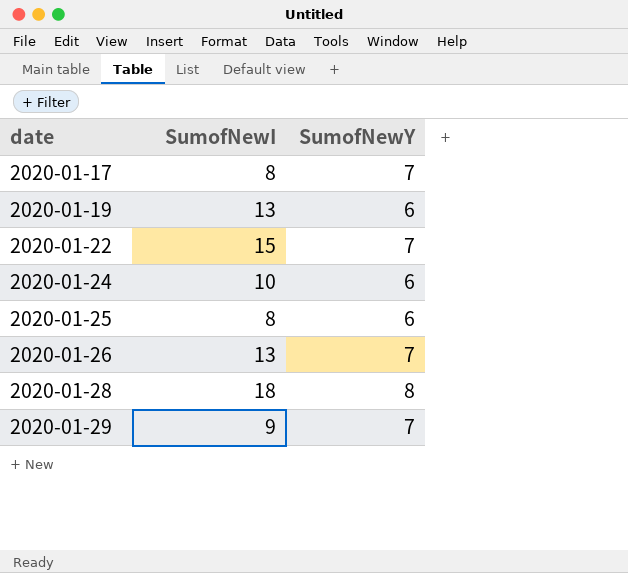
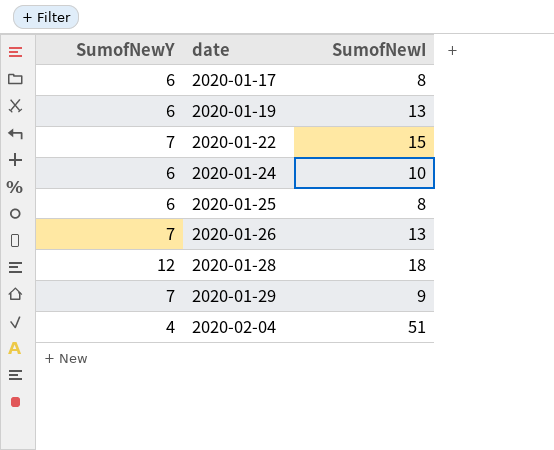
column SumofNewY | position: 3 -> 1
2020-01-17 | SumofNewY: 7 -> 6
2020-01-28 | SumofNewY: 8 -> 12
row 2020-02-04: none -> 4 | 51

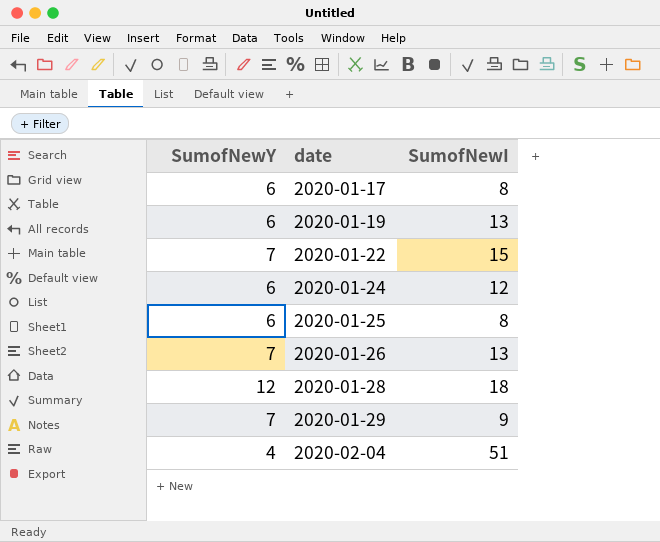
2020-01-24 | SumofNewI: 10 -> 12

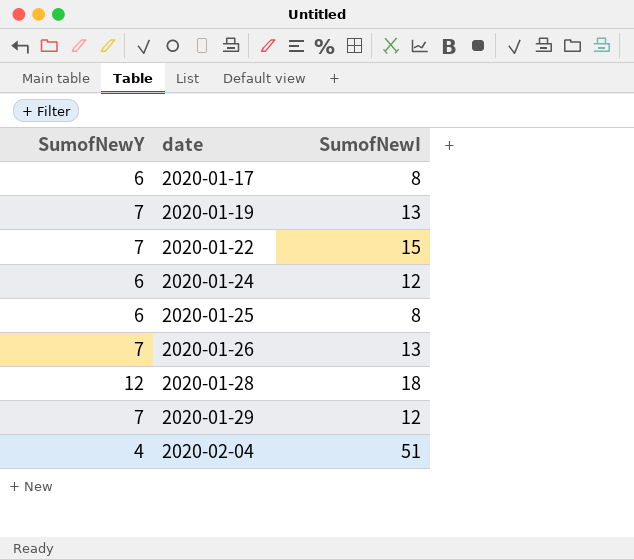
2020-01-19 | SumofNewY: 6 -> 7
2020-01-29 | SumofNewI: 9 -> 12

